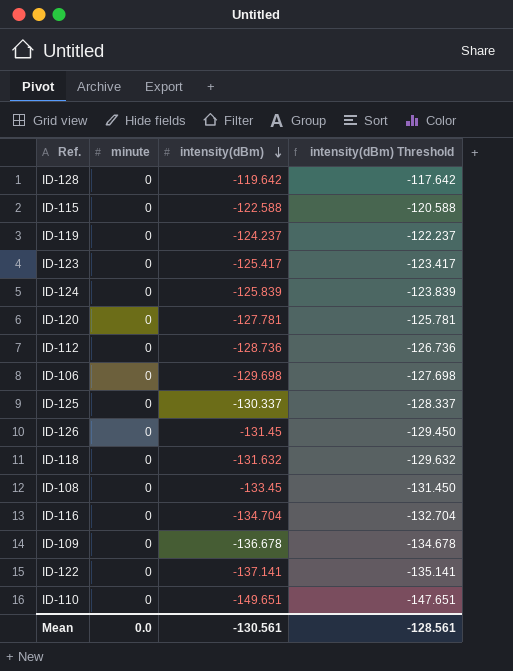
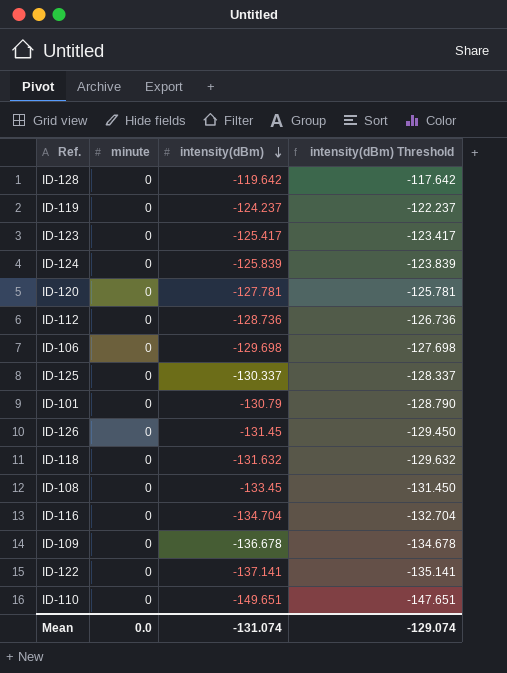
row ID-115: 0 | -122.588 | -120.588 -> none
row ID-101: none -> 0 | -130.79 | -128.790
Mean | intensity(dBm): -130.561 -> -131.074
Mean | intensity(dBm) Threshold: -128.561 -> -129.074

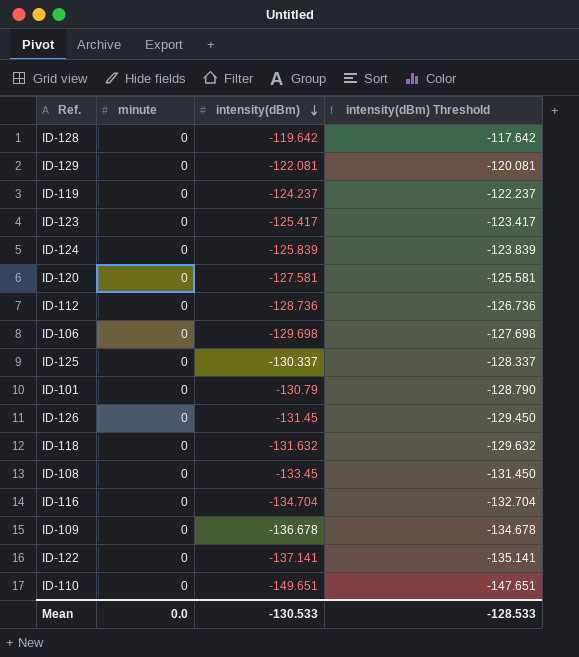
row ID-129: none -> 0 | -122.081 | -120.081
ID-120 | intensity(dBm): -127.781 -> -127.581
ID-120 | intensity(dBm) Threshold: -125.781 -> -125.581
Mean | intensity(dBm): -131.074 -> -130.533
Mean | intensity(dBm) Threshold: -129.074 -> -128.533

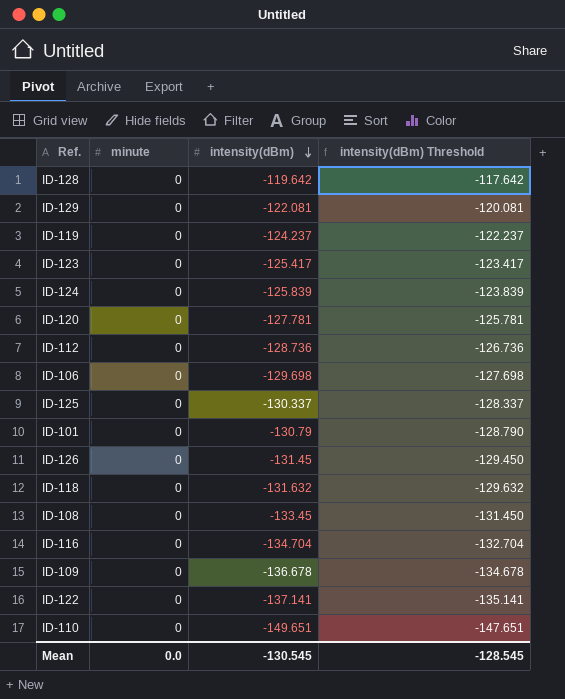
ID-120 | intensity(dBm): -127.581 -> -127.781
ID-120 | intensity(dBm) Threshold: -125.581 -> -125.781
Mean | intensity(dBm): -130.533 -> -130.545
Mean | intensity(dBm) Threshold: -128.533 -> -128.545

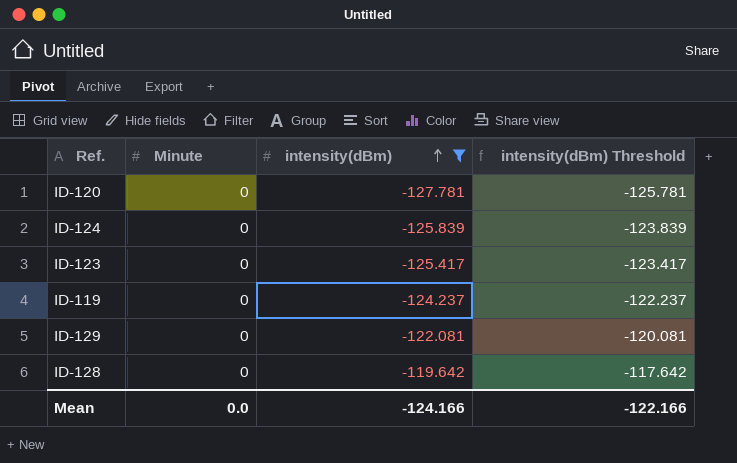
filter: none -> intensity(dBm) >= -127.781
row order: intensity(dBm) descending -> intensity(dBm) ascending
column name: minute -> Minute
Mean | intensity(dBm): -130.545 -> -124.166
Mean | intensity(dBm) Threshold: -128.545 -> -122.166

